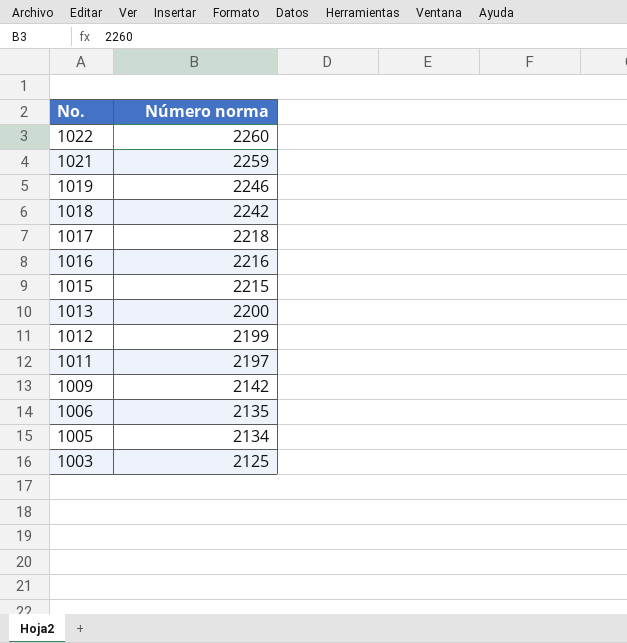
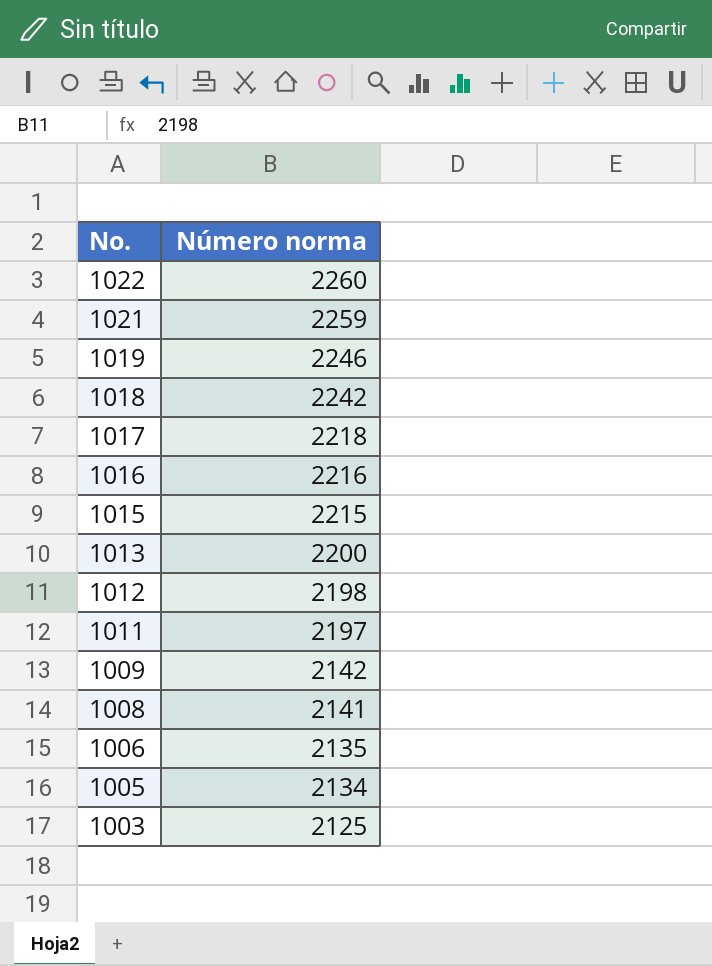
1012 | Número norma: 2199 -> 2198
row 1008: none -> 2141

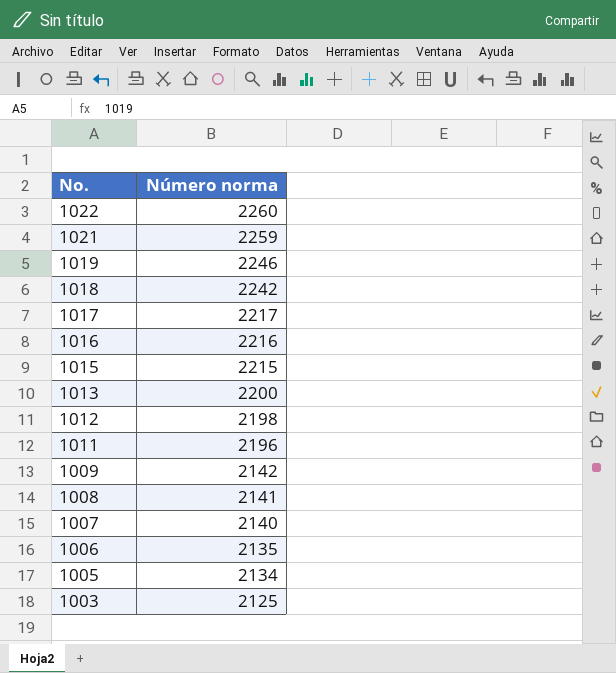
1017 | Número norma: 2218 -> 2217
1011 | Número norma: 2197 -> 2196
row 1007: none -> 2140

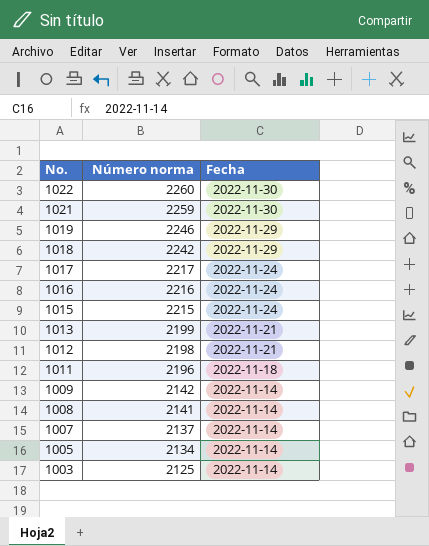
column Fecha | position: none -> 3
row 1006: 2135 -> none
1013 | Número norma: 2200 -> 2199
1007 | Número norma: 2140 -> 2137

